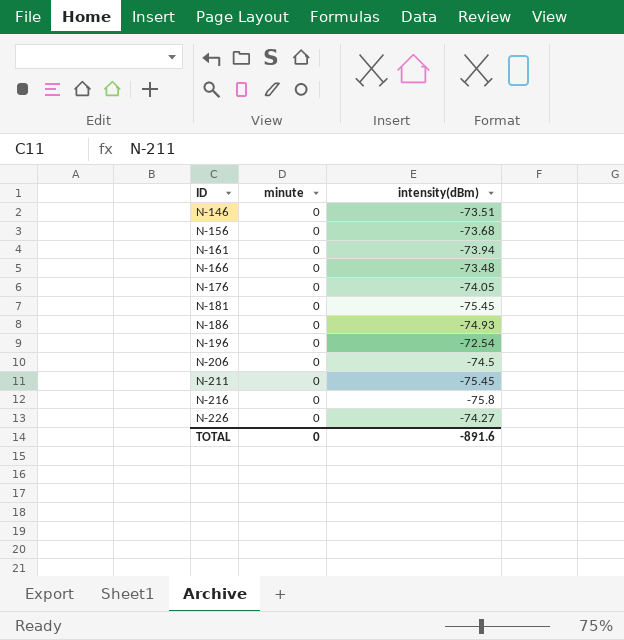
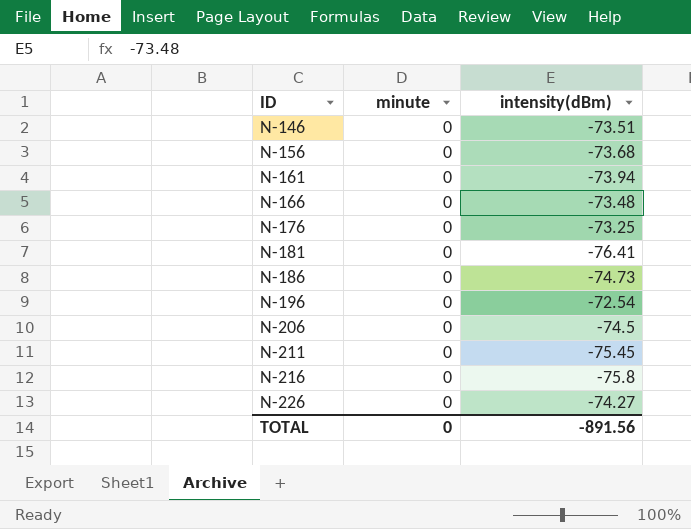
N-176 | intensity(dBm): -74.05 -> -73.25
N-181 | intensity(dBm): -75.45 -> -76.41
N-186 | intensity(dBm): -74.93 -> -74.73
TOTAL | intensity(dBm): -891.6 -> -891.56

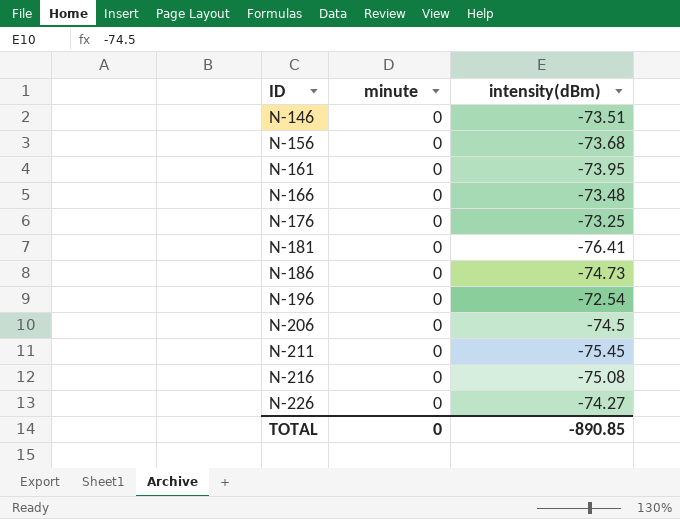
N-161 | intensity(dBm): -73.94 -> -73.95
N-216 | intensity(dBm): -75.8 -> -75.08
TOTAL | intensity(dBm): -891.56 -> -890.85

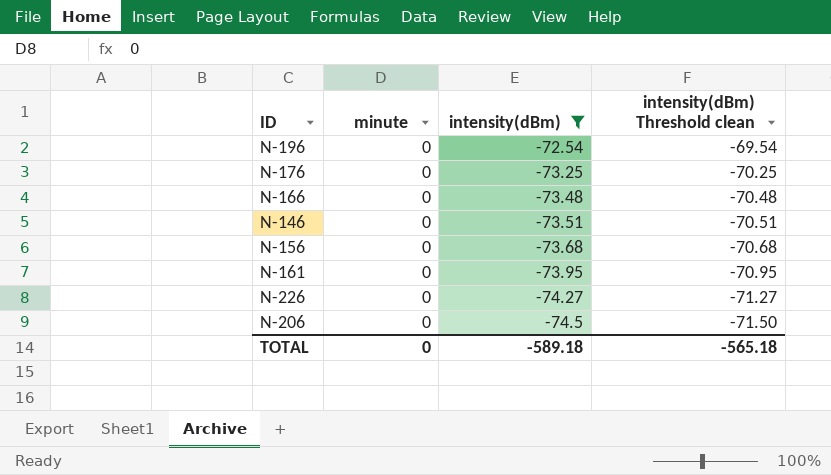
filter: none -> intensity(dBm) >= -74.5
row order: ID ascending -> intensity(dBm) descending
column intensity(dBm) Threshold clean | formula: none -> [intensity(dBm)] + 3
TOTAL | intensity(dBm): -890.85 -> -589.18

